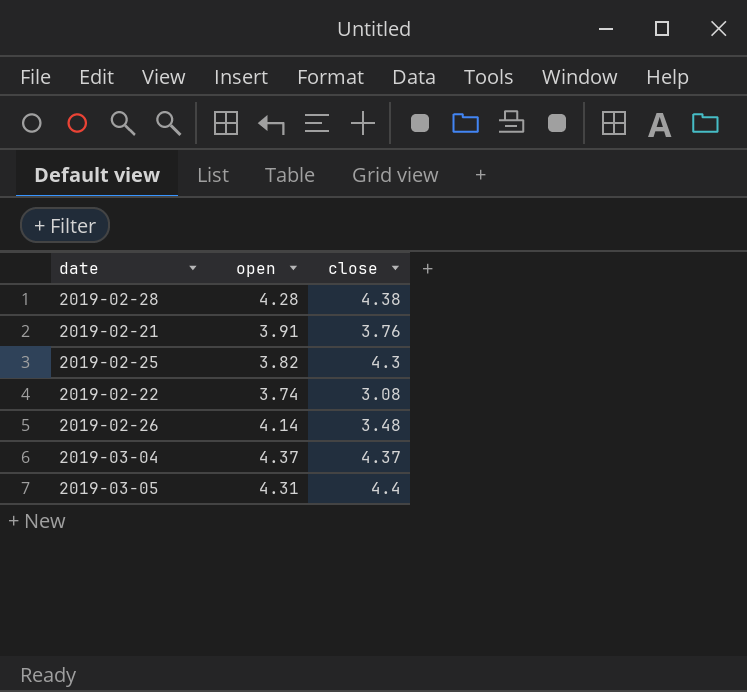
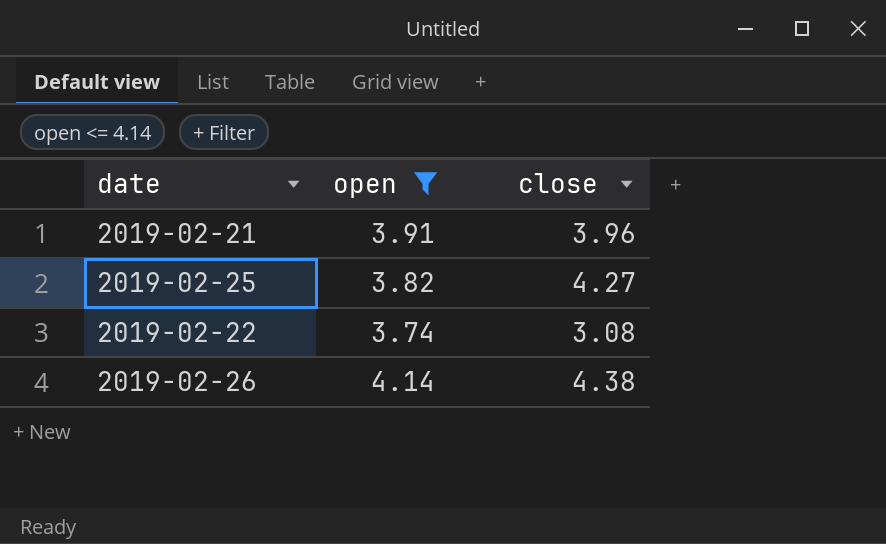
filter: none -> open <= 4.14
2019-02-21 | close: 3.76 -> 3.96
2019-02-25 | close: 4.3 -> 4.27
2019-02-26 | close: 3.48 -> 4.38

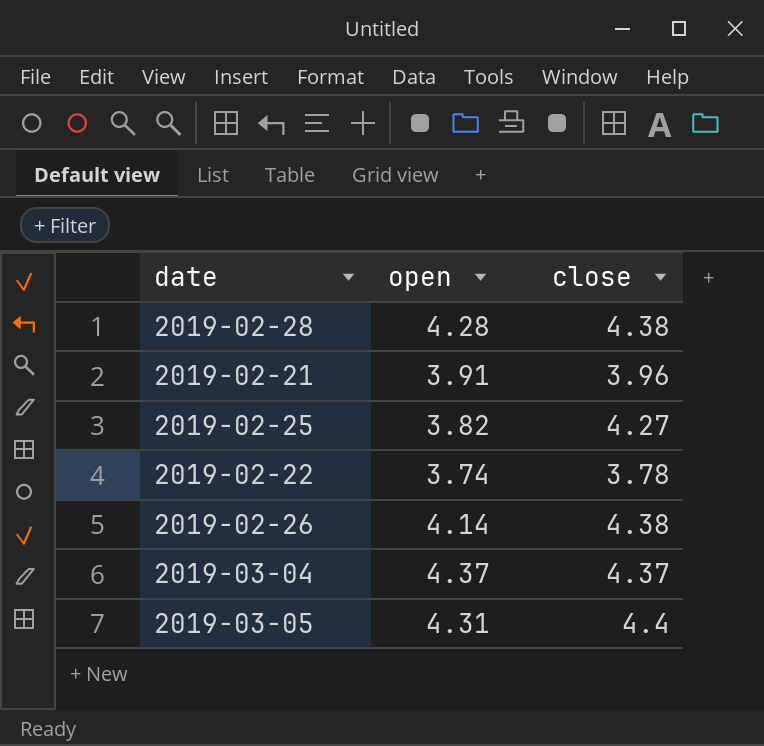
filter: open <= 4.14 -> none
2019-02-22 | close: 3.08 -> 3.78

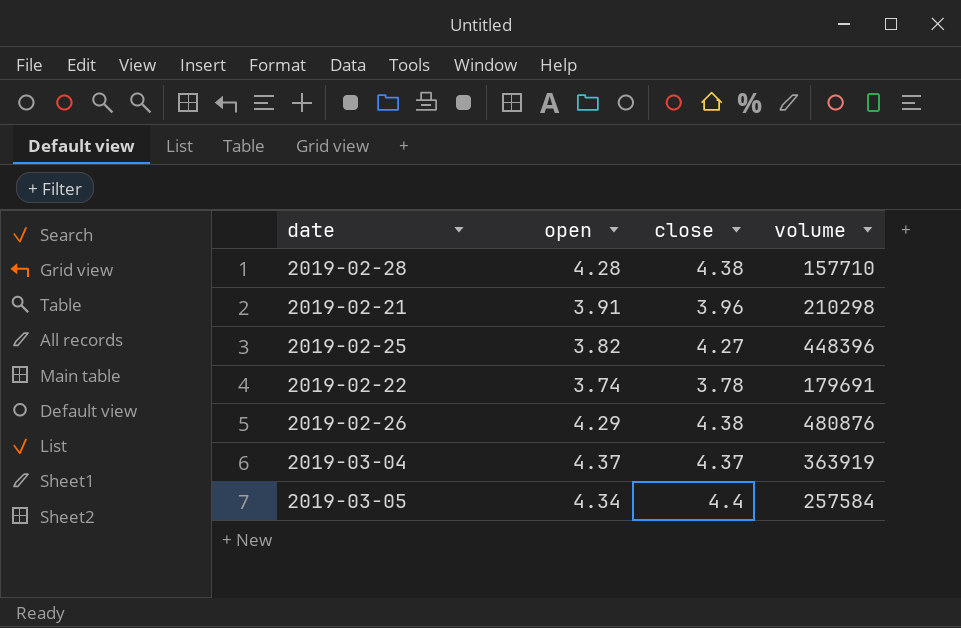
column volume | position: none -> 4
2019-02-26 | open: 4.14 -> 4.29
2019-03-05 | open: 4.31 -> 4.34

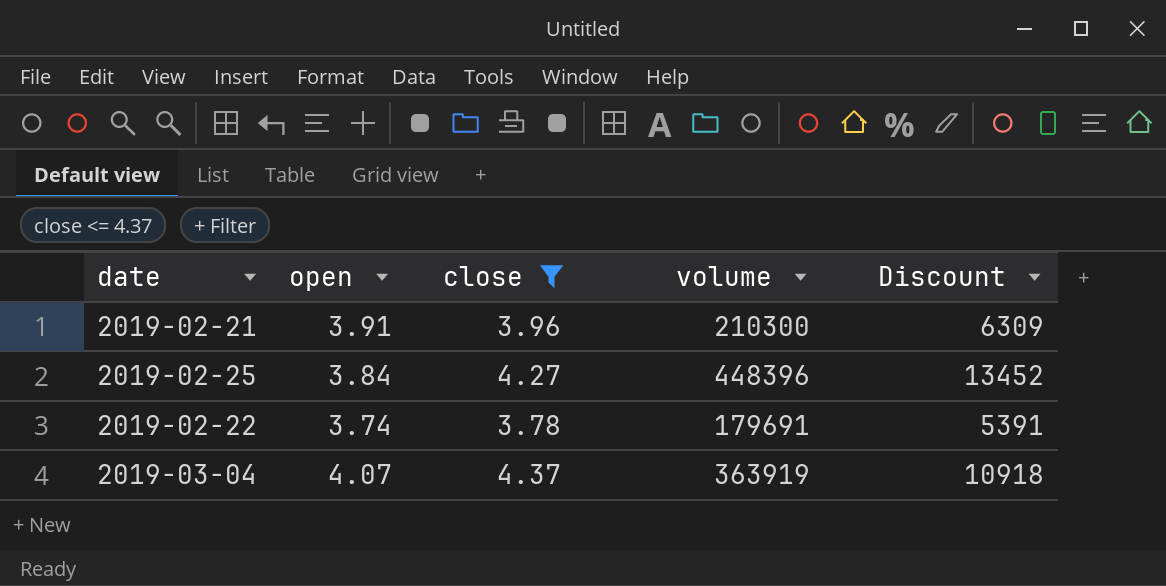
filter: none -> close <= 4.37
column Discount | formula: none -> [volume] * 0.03
2019-02-21 | volume: 210298 -> 210300
2019-02-25 | open: 3.82 -> 3.84
2019-03-04 | open: 4.37 -> 4.07

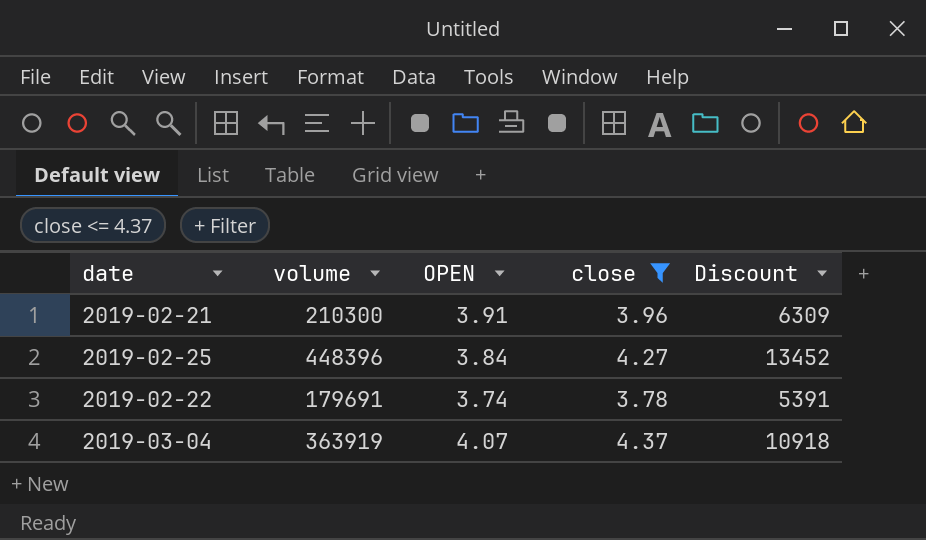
column volume | position: 4 -> 2
column name: open -> OPEN

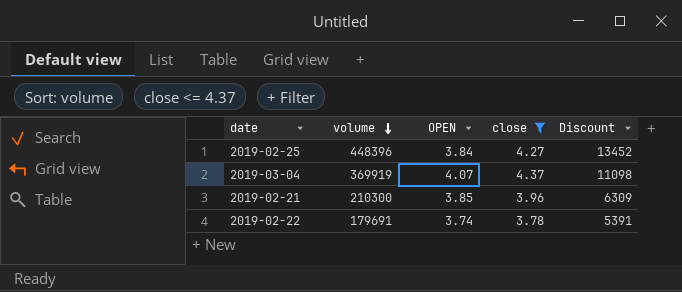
row order: none -> volume descending
2019-03-04 | volume: 363919 -> 369919
2019-03-04 | Discount: 10918 -> 11098
2019-02-21 | OPEN: 3.91 -> 3.85

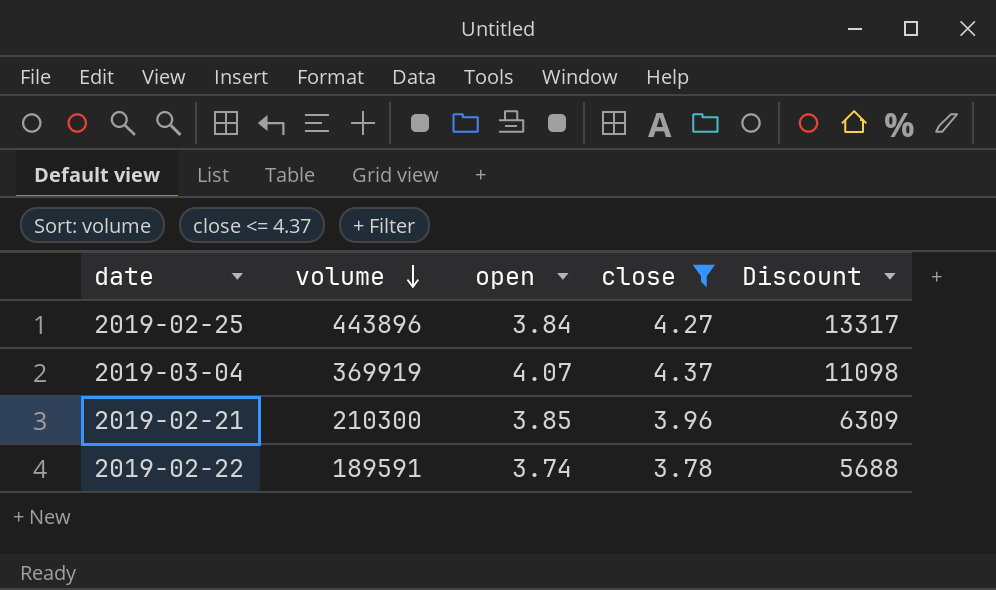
column name: OPEN -> open
2019-02-25 | volume: 448396 -> 443896
2019-02-25 | Discount: 13452 -> 13317
2019-02-22 | volume: 179691 -> 189591
2019-02-22 | Discount: 5391 -> 5688

